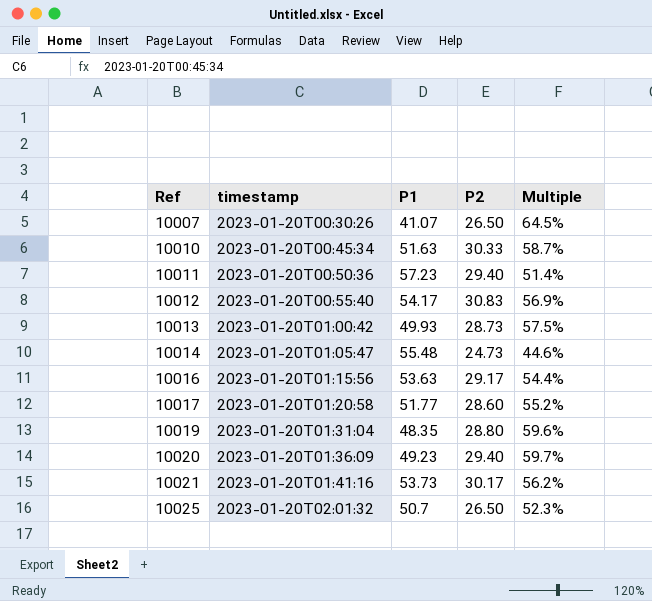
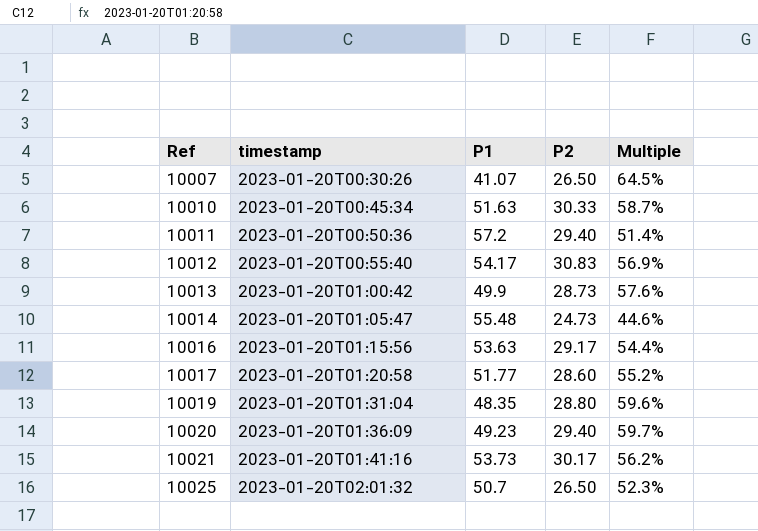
10011 | P1: 57.23 -> 57.2
10013 | P1: 49.93 -> 49.9
10013 | Multiple: 57.5% -> 57.6%

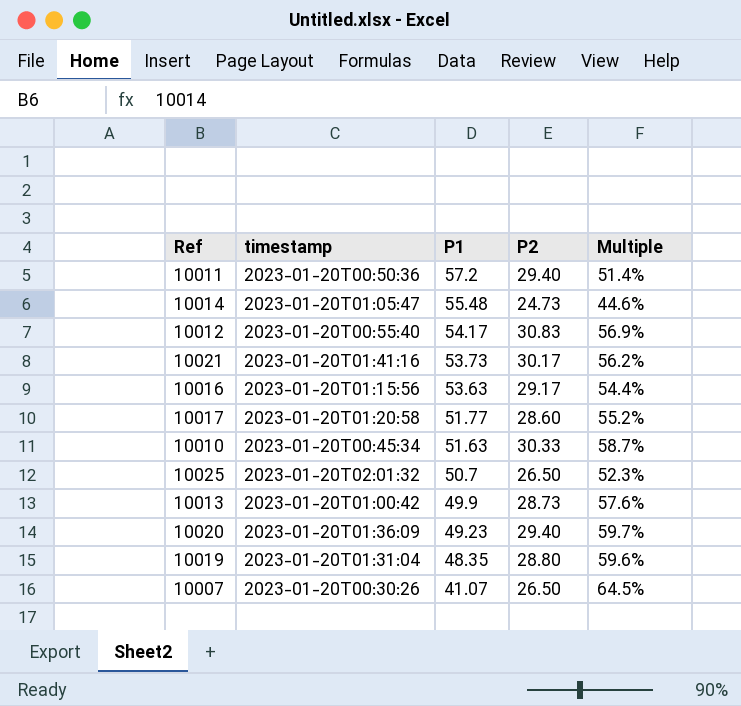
row order: Ref ascending -> P1 descending

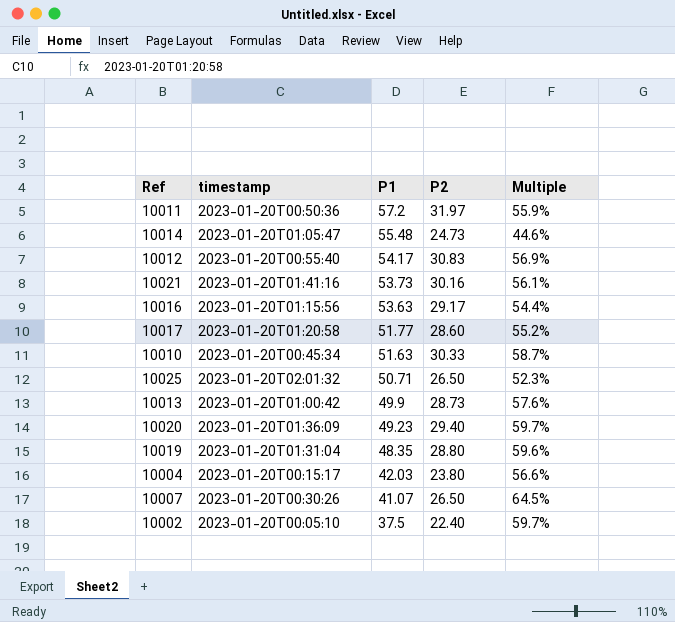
10011 | P2: 29.40 -> 31.97
10011 | Multiple: 51.4% -> 55.9%
10021 | P2: 30.17 -> 30.16
10021 | Multiple: 56.2% -> 56.1%
10025 | P1: 50.7 -> 50.71
row 10004: none -> 2023-01-20T00:15:17 | 42.03 | 23.80 | 56.6%
row 10002: none -> 2023-01-20T00:05:10 | 37.5 | 22.40 | 59.7%

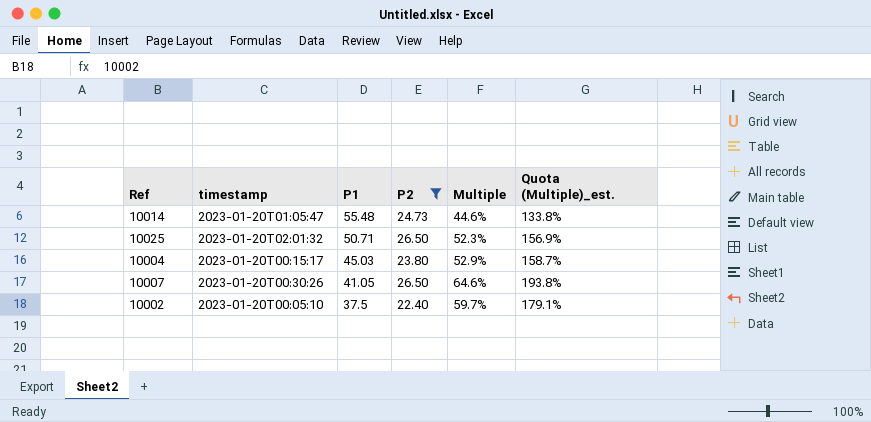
filter: none -> P2 <= 26.50
column Quota (Multiple)_est. | formula: none -> [Multiple] * 3
10004 | P1: 42.03 -> 45.03
10004 | Multiple: 56.6% -> 52.9%
10007 | P1: 41.07 -> 41.05
10007 | Multiple: 64.5% -> 64.6%

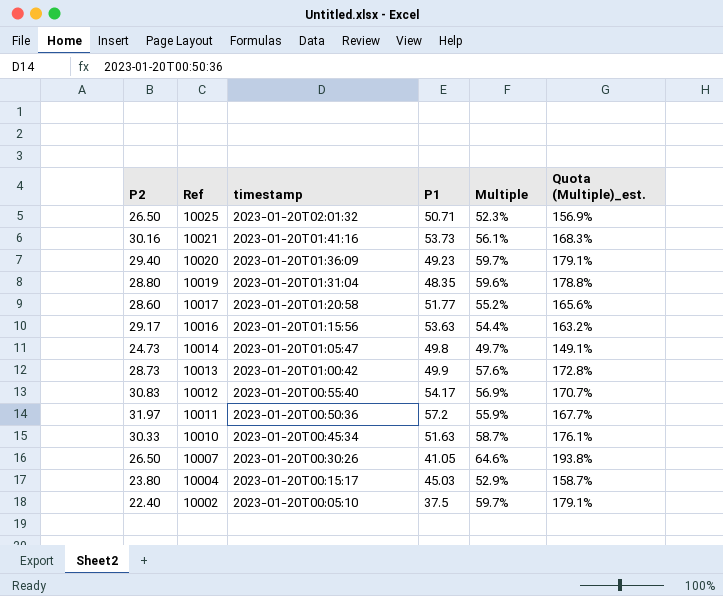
filter: P2 <= 26.50 -> none
row order: P1 descending -> Ref descending
column P2 | position: 4 -> 1
10014 | P1: 55.48 -> 49.8
10014 | Multiple: 44.6% -> 49.7%
10014 | Quota (Multiple)_est.: 133.8% -> 149.1%

